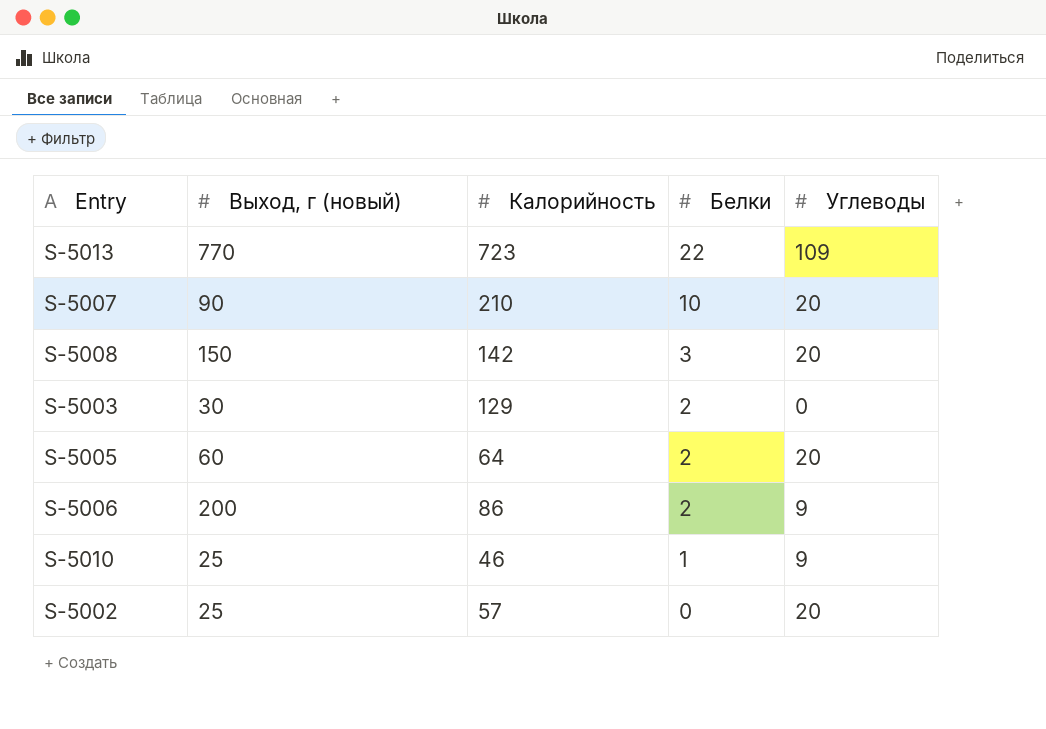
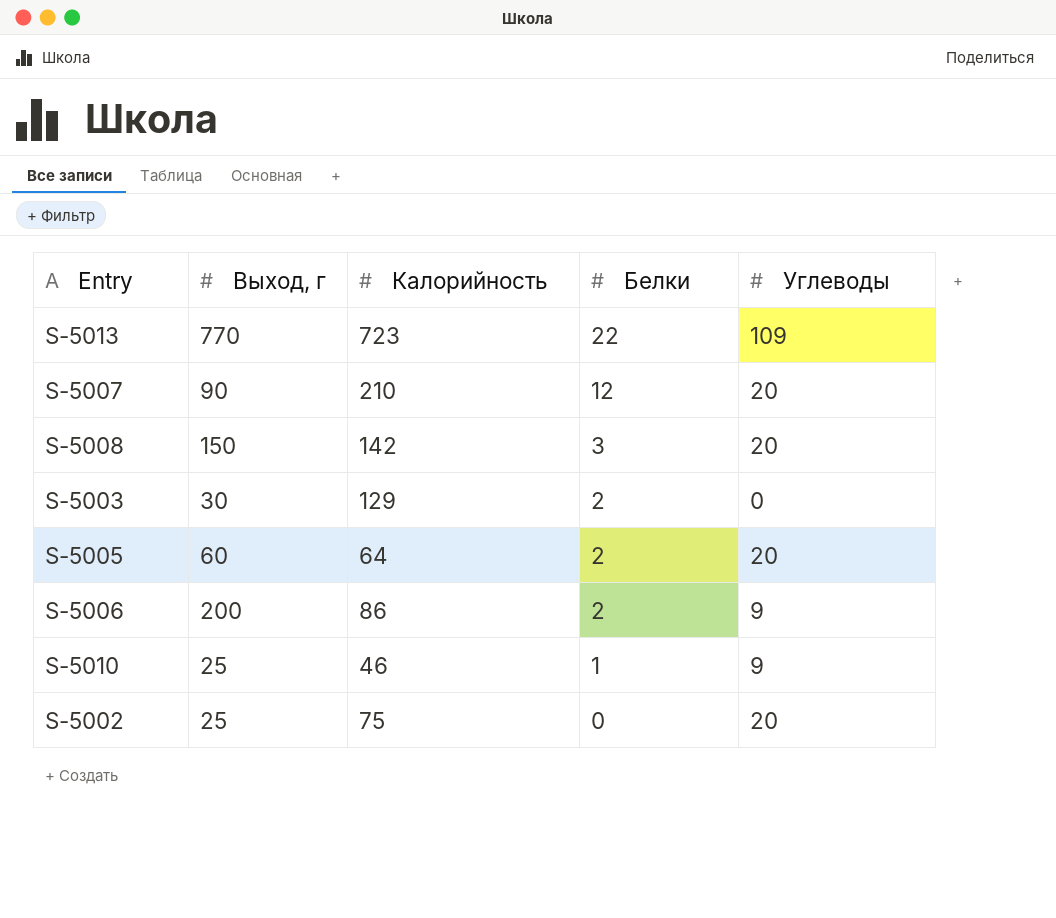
column name: Выход, г (новый) -> Выход, г
S-5007 | Белки: 10 -> 12
S-5002 | Калорийность: 57 -> 75

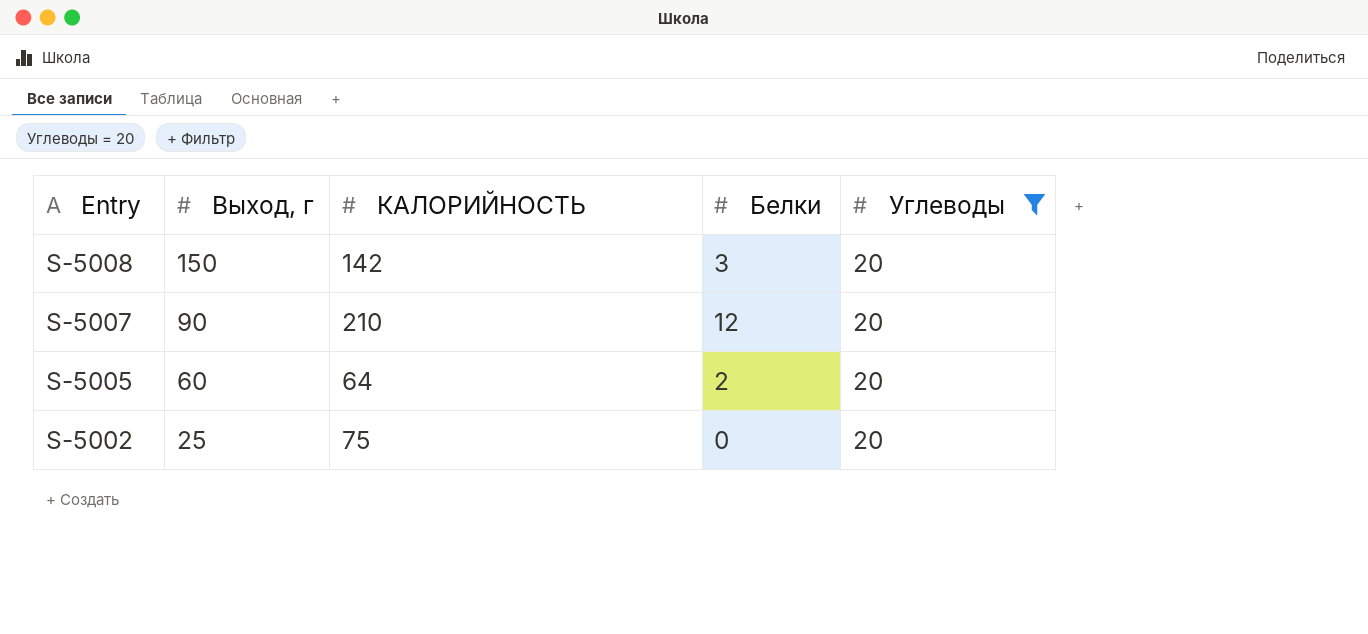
filter: none -> Углеводы = 20
row order: Белки descending -> Entry descending
column name: Калорийность -> КАЛОРИЙНОСТЬ

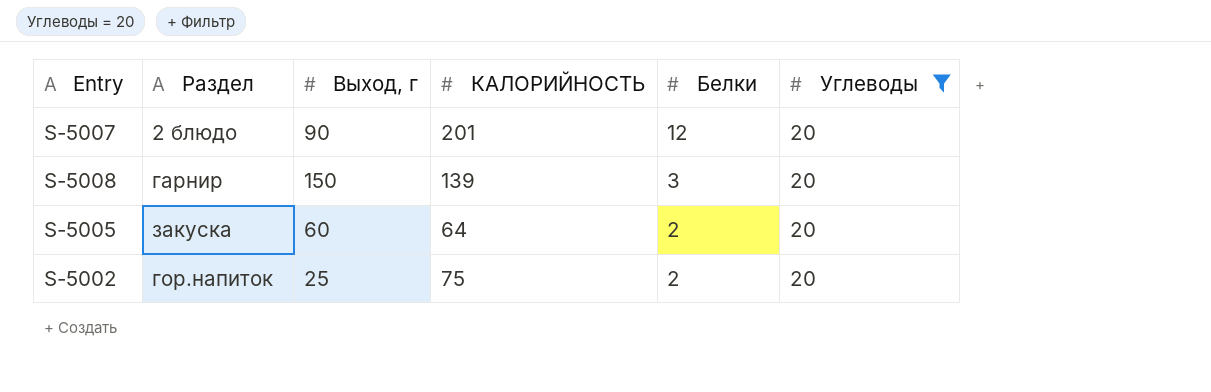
row order: Entry descending -> Белки descending
column Раздел | position: none -> 2
S-5007 | КАЛОРИЙНОСТЬ: 210 -> 201
S-5008 | КАЛОРИЙНОСТЬ: 142 -> 139
S-5002 | Белки: 0 -> 2

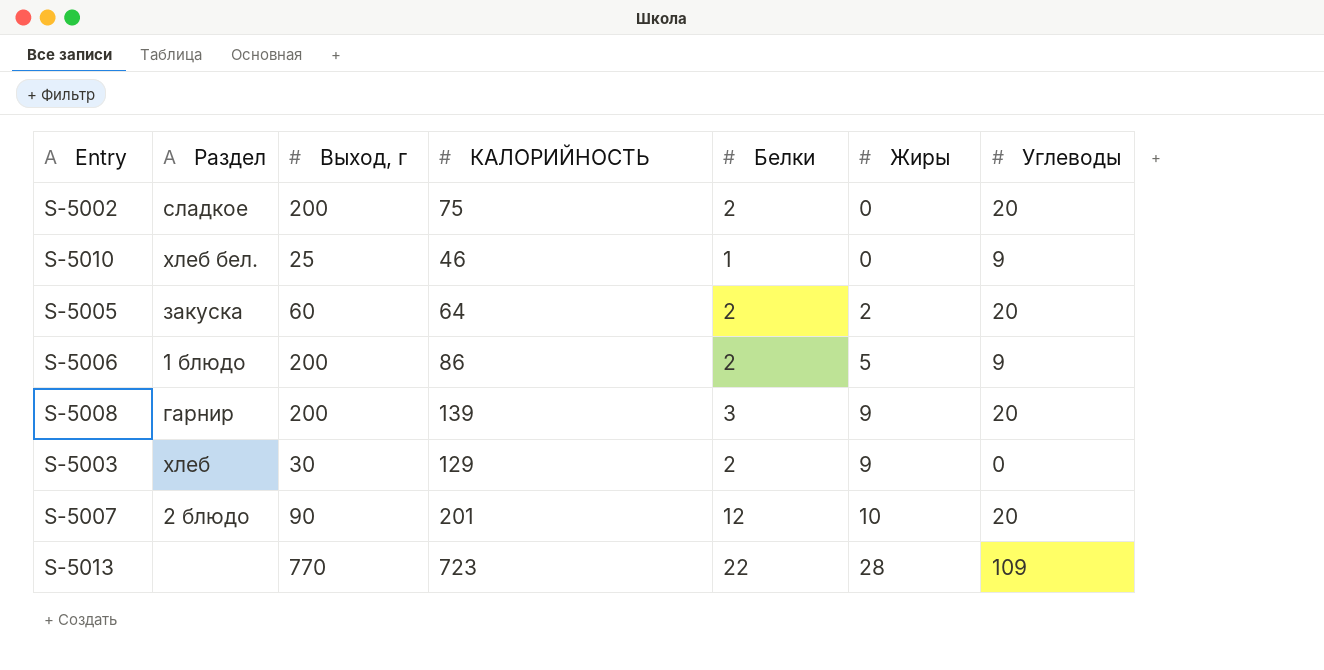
filter: Углеводы = 20 -> none
row order: Белки descending -> Жиры ascending
column Жиры | position: none -> 6
S-5002 | Раздел: гор.напиток -> сладкое
S-5002 | Выход, г: 25 -> 200
S-5008 | Выход, г: 150 -> 200

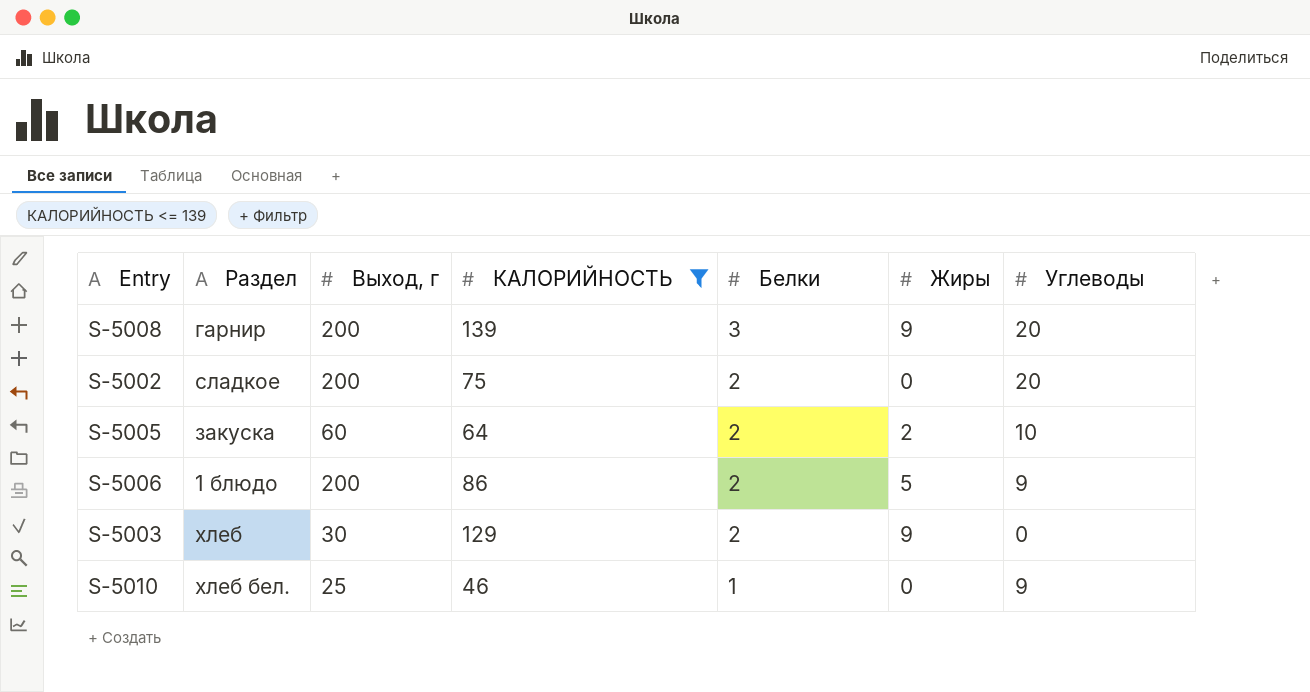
filter: none -> КАЛОРИЙНОСТЬ <= 139
row order: Жиры ascending -> Белки descending
S-5005 | Углеводы: 20 -> 10

